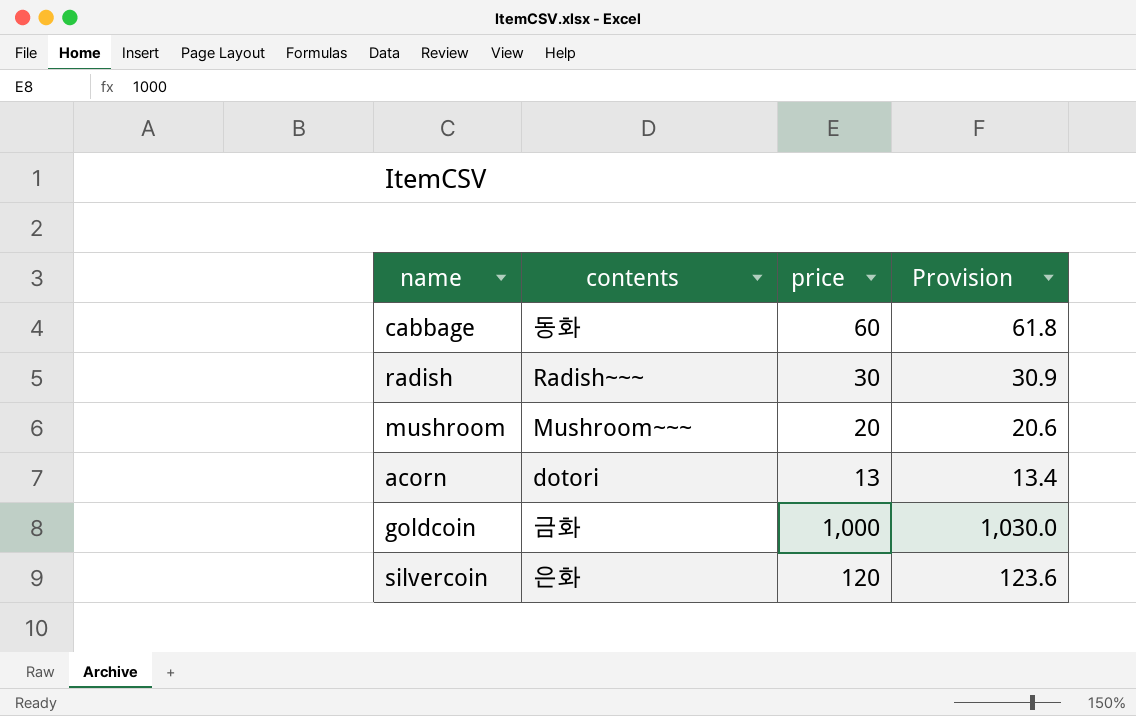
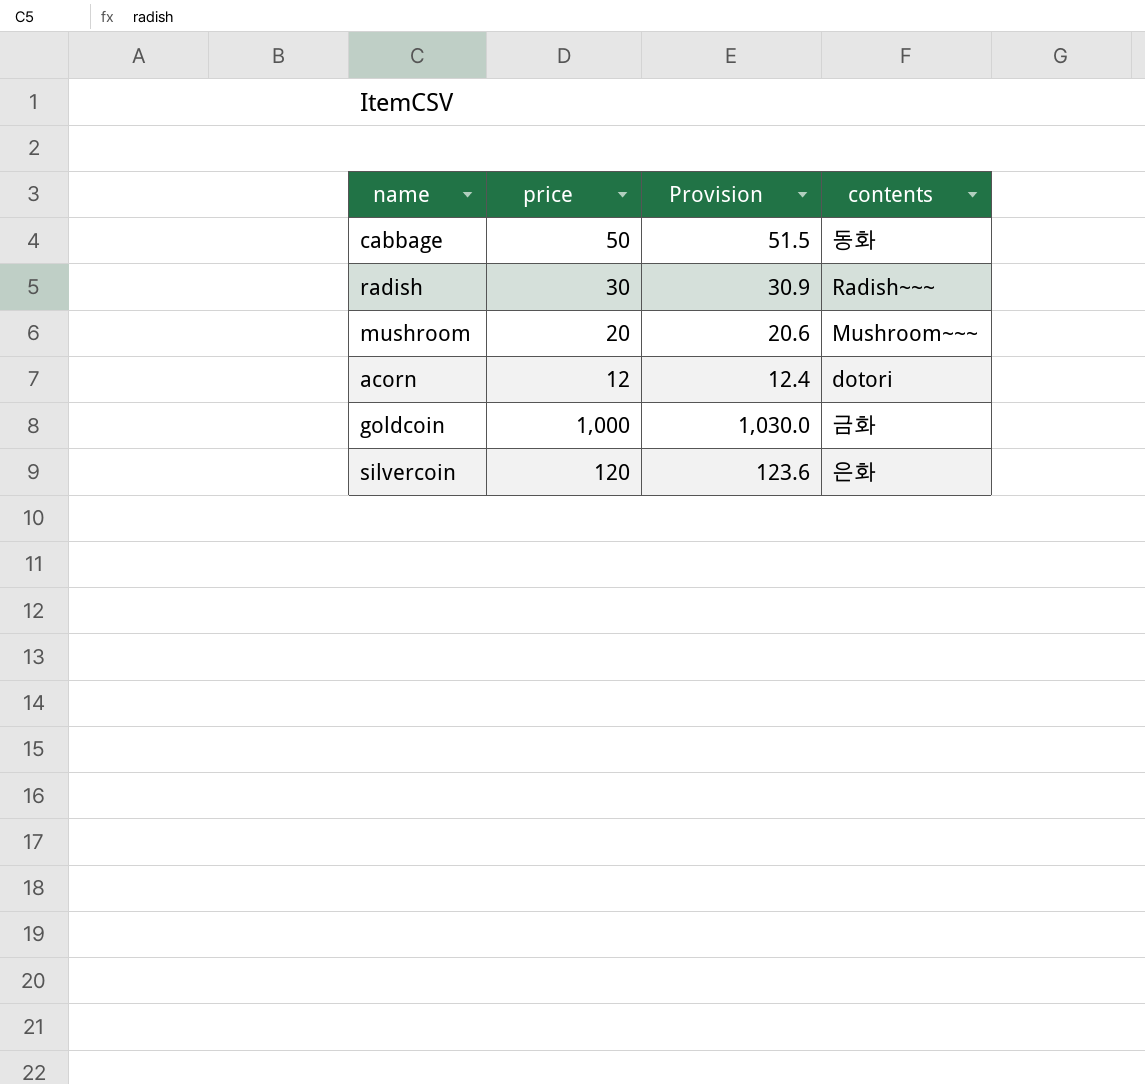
column contents | position: 2 -> 4
cabbage | price: 60 -> 50
cabbage | Provision: 61.8 -> 51.5
acorn | price: 13 -> 12
acorn | Provision: 13.4 -> 12.4

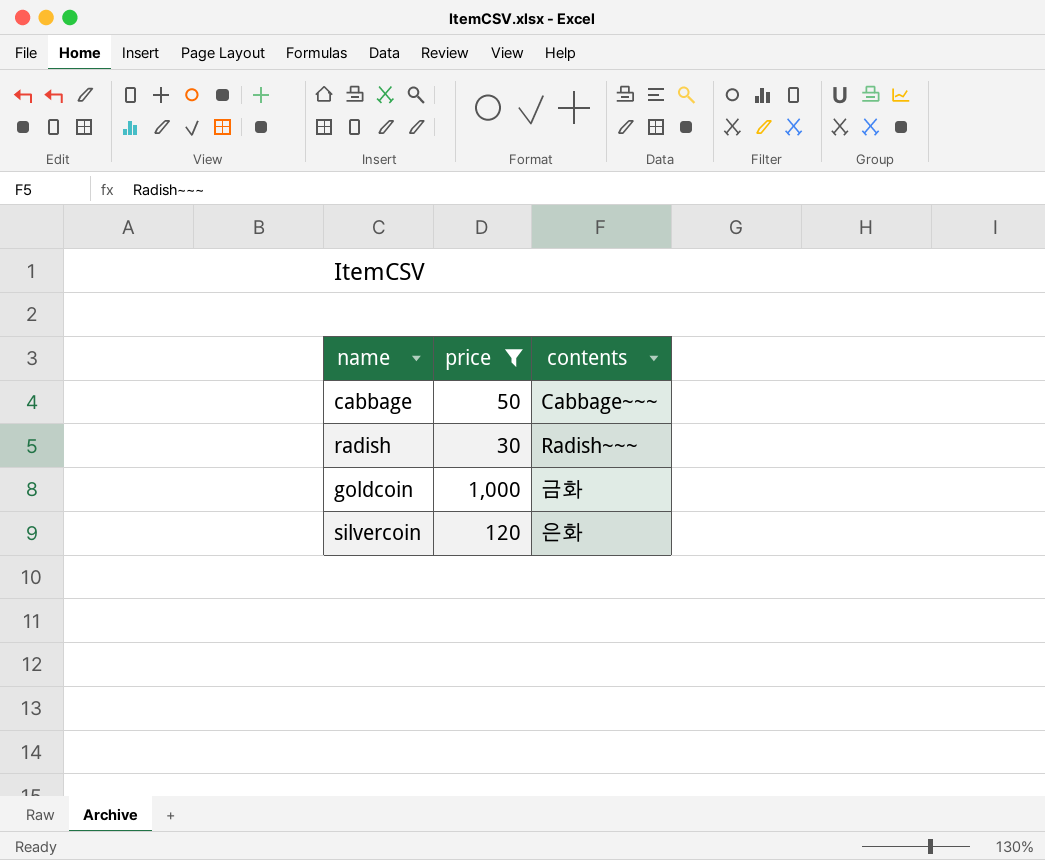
filter: none -> price >= 30
column Provision | formula: [price] * 1.03 -> none
cabbage | contents: 동화 -> Cabbage~~~

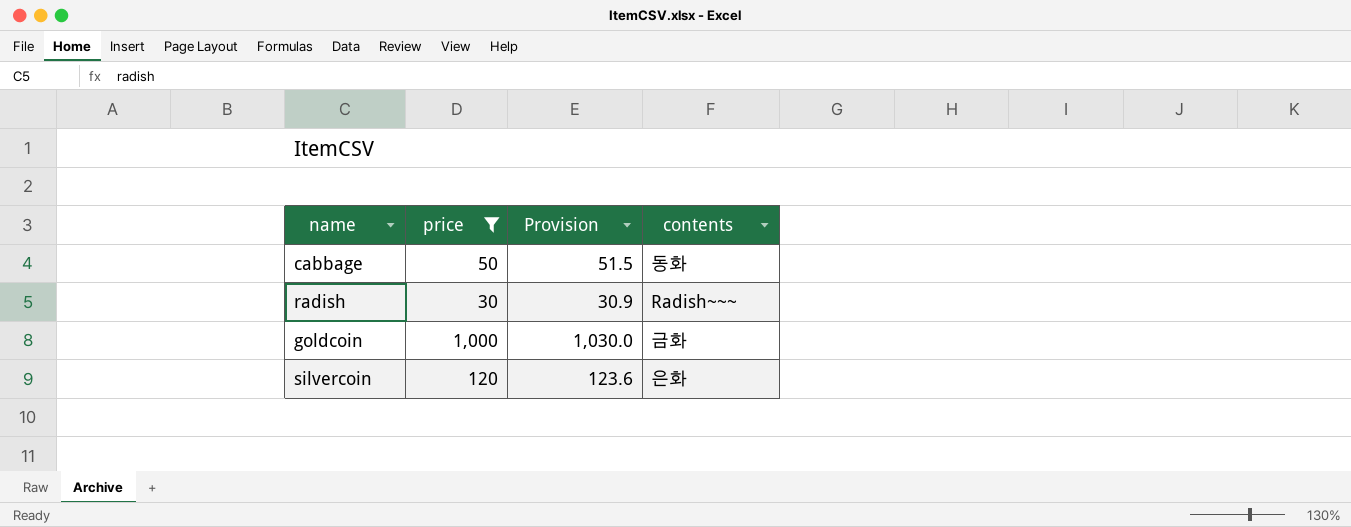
column Provision | formula: none -> [price] * 1.03
cabbage | contents: Cabbage~~~ -> 동화

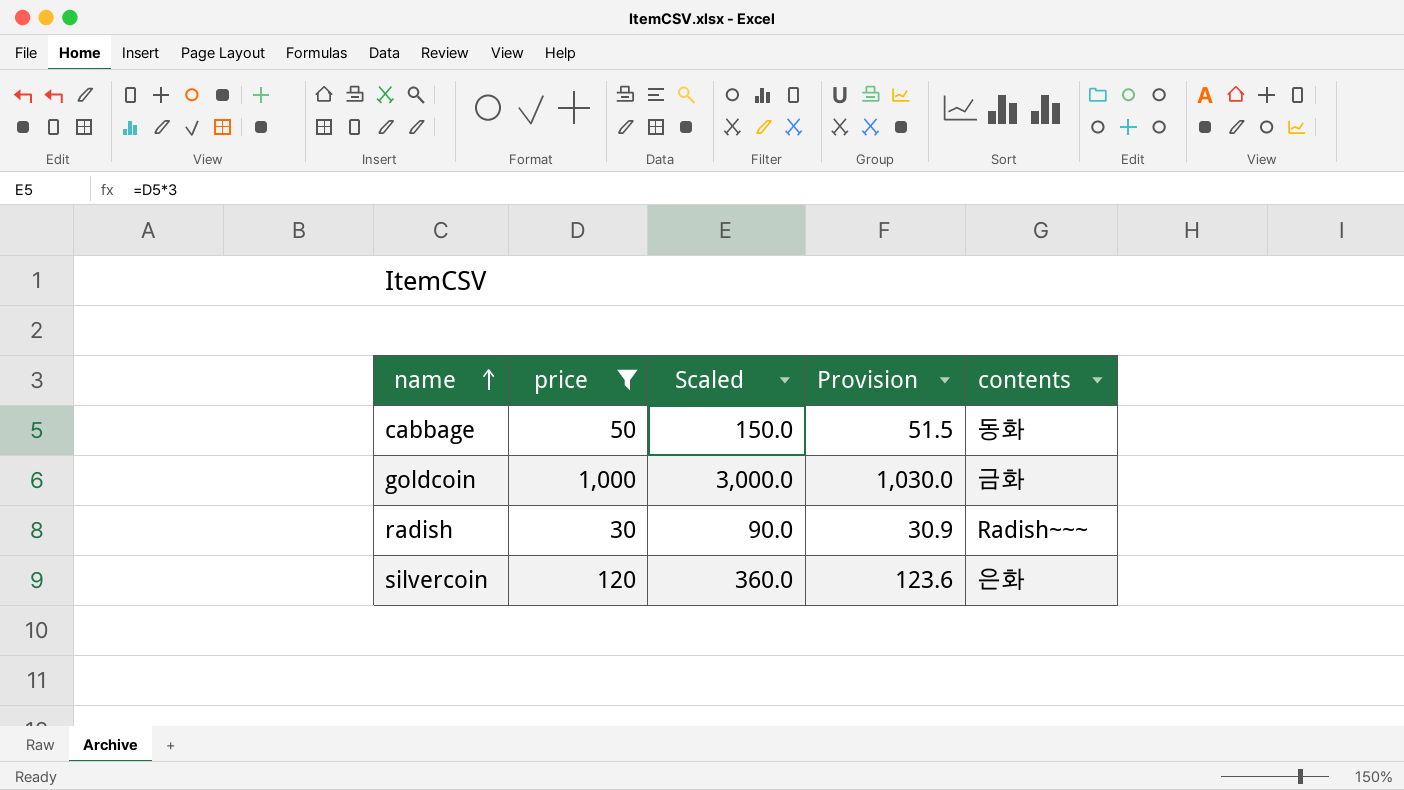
row order: none -> name ascending
column Scaled | formula: none -> [price] * 3

